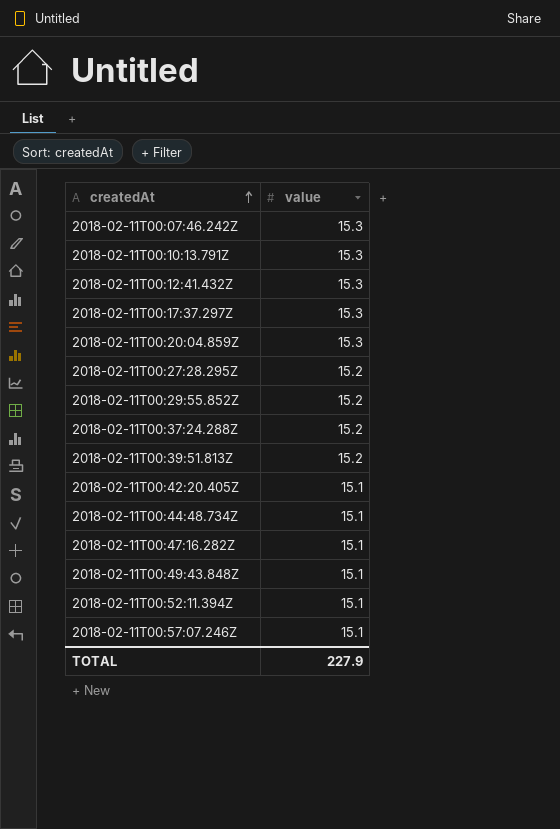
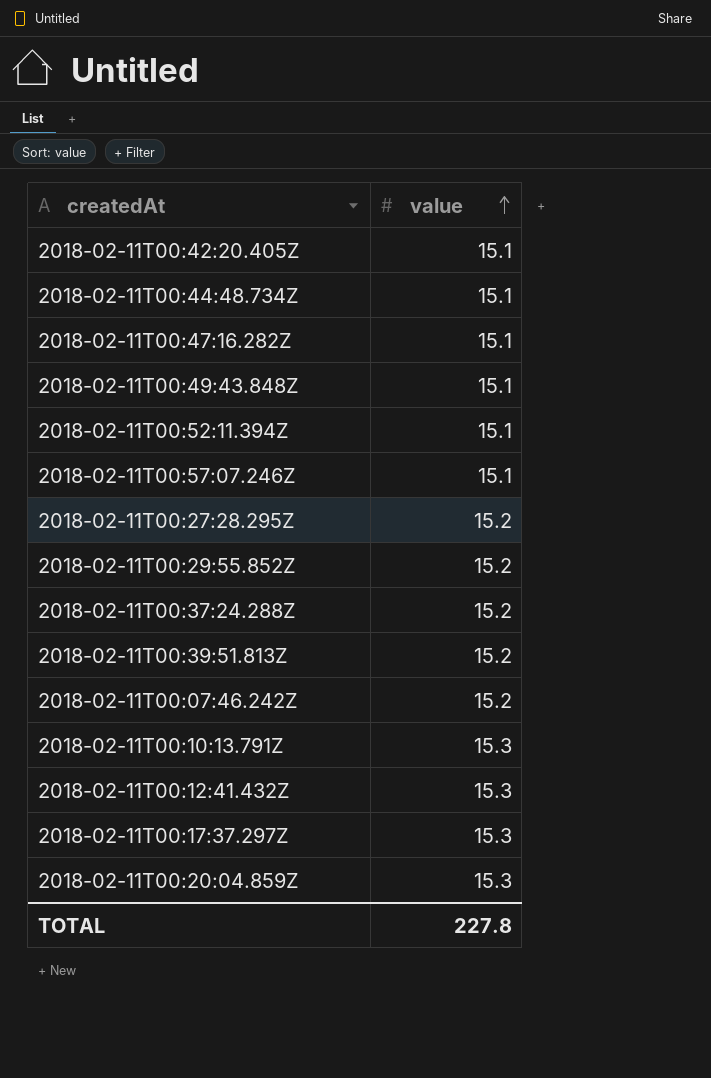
row order: createdAt ascending -> value ascending
2018-02-11T00:07:46.242Z | value: 15.3 -> 15.2
TOTAL | value: 227.9 -> 227.8

